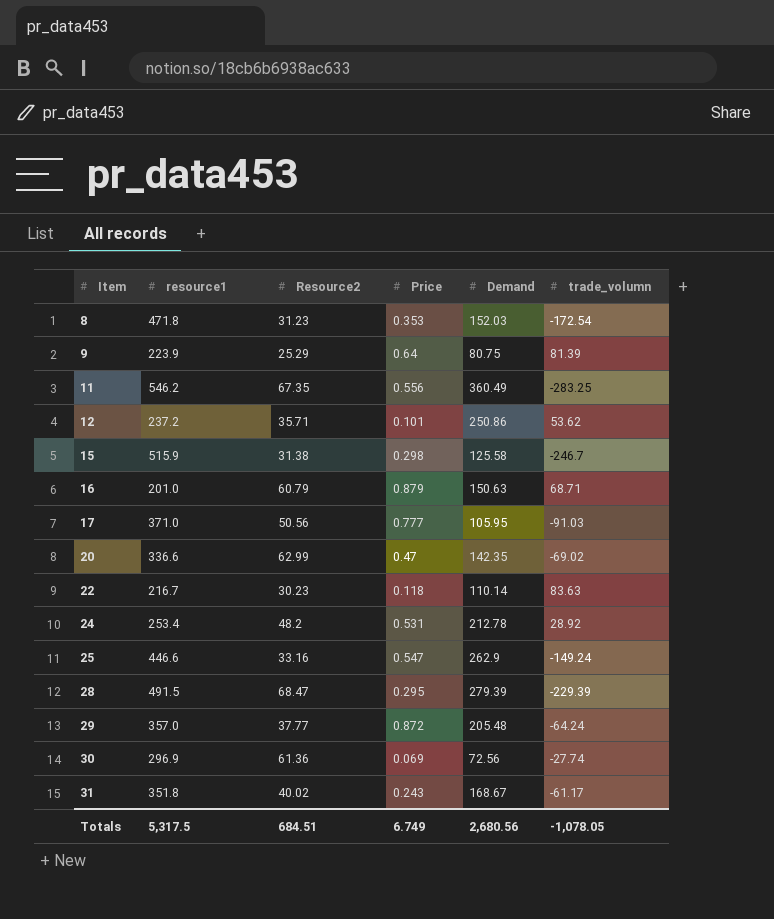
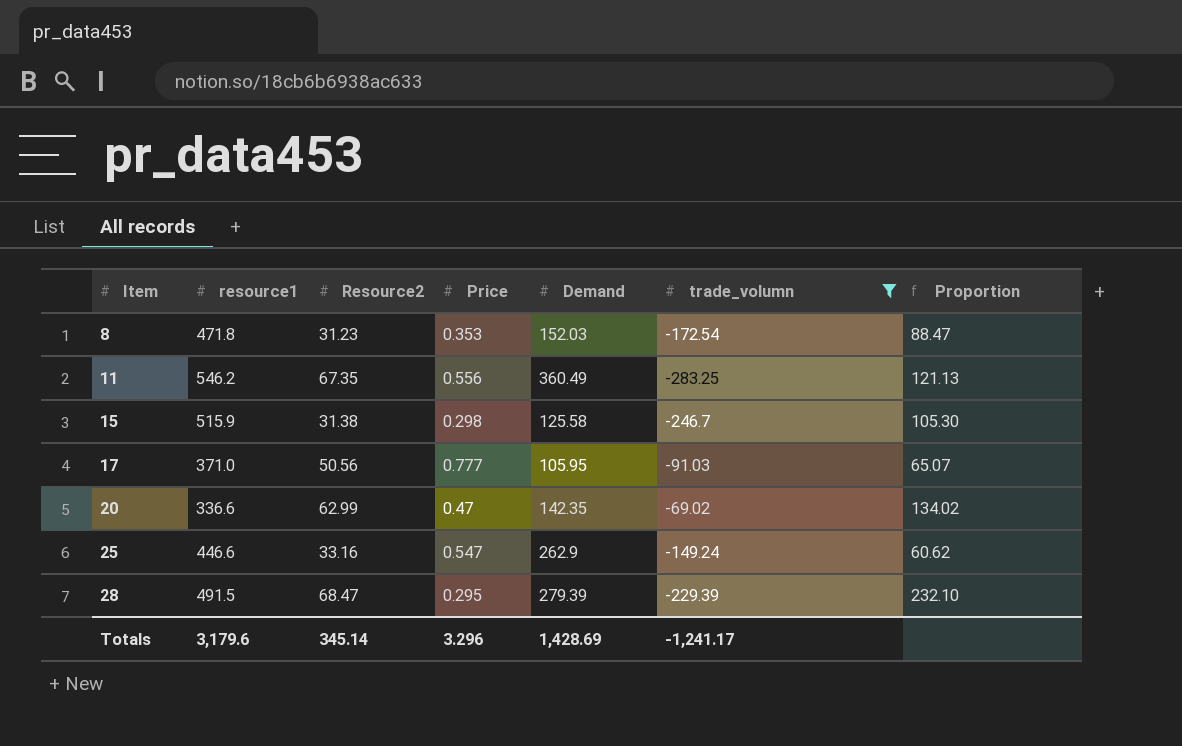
filter: none -> trade_volumn <= -69.02
column Proportion | formula: none -> [Resource2] / [Price]
Totals | resource1: 5,317.5 -> 3,179.6
Totals | Resource2: 684.51 -> 345.14
Totals | Price: 6.749 -> 3.296
Totals | Demand: 2,680.56 -> 1,428.69
Totals | trade_volumn: -1,078.05 -> -1,241.17

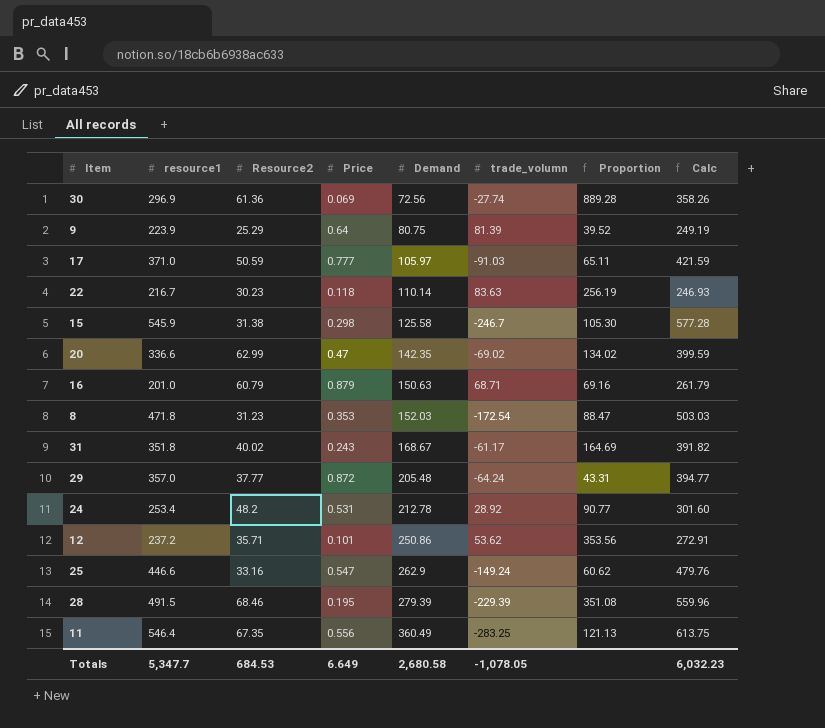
filter: trade_volumn <= -69.02 -> none
row order: Item ascending -> Demand ascending
column Calc | formula: none -> [resource1] + [Resource2]
17 | Resource2: 50.56 -> 50.59
17 | Demand: 105.95 -> 105.97
17 | Proportion: 65.07 -> 65.11
15 | resource1: 515.9 -> 545.9
28 | Resource2: 68.47 -> 68.46
28 | Price: 0.295 -> 0.195
28 | Proportion: 232.10 -> 351.08
11 | resource1: 546.2 -> 546.4
Totals | resource1: 3,179.6 -> 5,347.7
Totals | Resource2: 345.14 -> 684.53
Totals | Price: 3.296 -> 6.649
Totals | Demand: 1,428.69 -> 2,680.58
Totals | trade_volumn: -1,241.17 -> -1,078.05

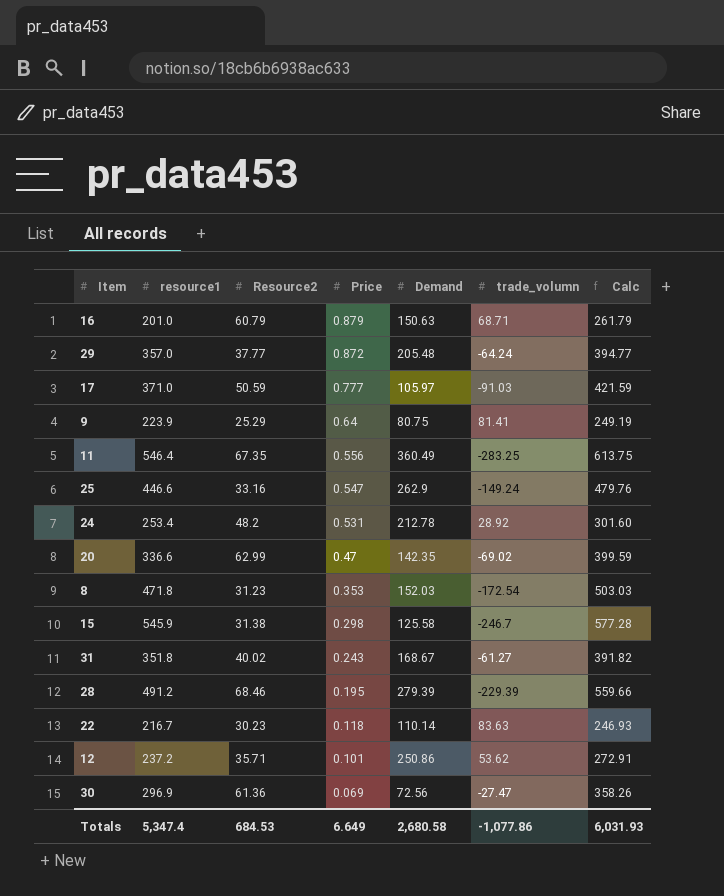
row order: Demand ascending -> Price descending
column Proportion | formula: [Resource2] / [Price] -> none
9 | trade_volumn: 81.39 -> 81.41
31 | trade_volumn: -61.17 -> -61.27
28 | resource1: 491.5 -> 491.2
28 | Calc: 559.96 -> 559.66
30 | trade_volumn: -27.74 -> -27.47
Totals | resource1: 5,347.7 -> 5,347.4
Totals | trade_volumn: -1,078.05 -> -1,077.86
Totals | Calc: 6,032.23 -> 6,031.93

